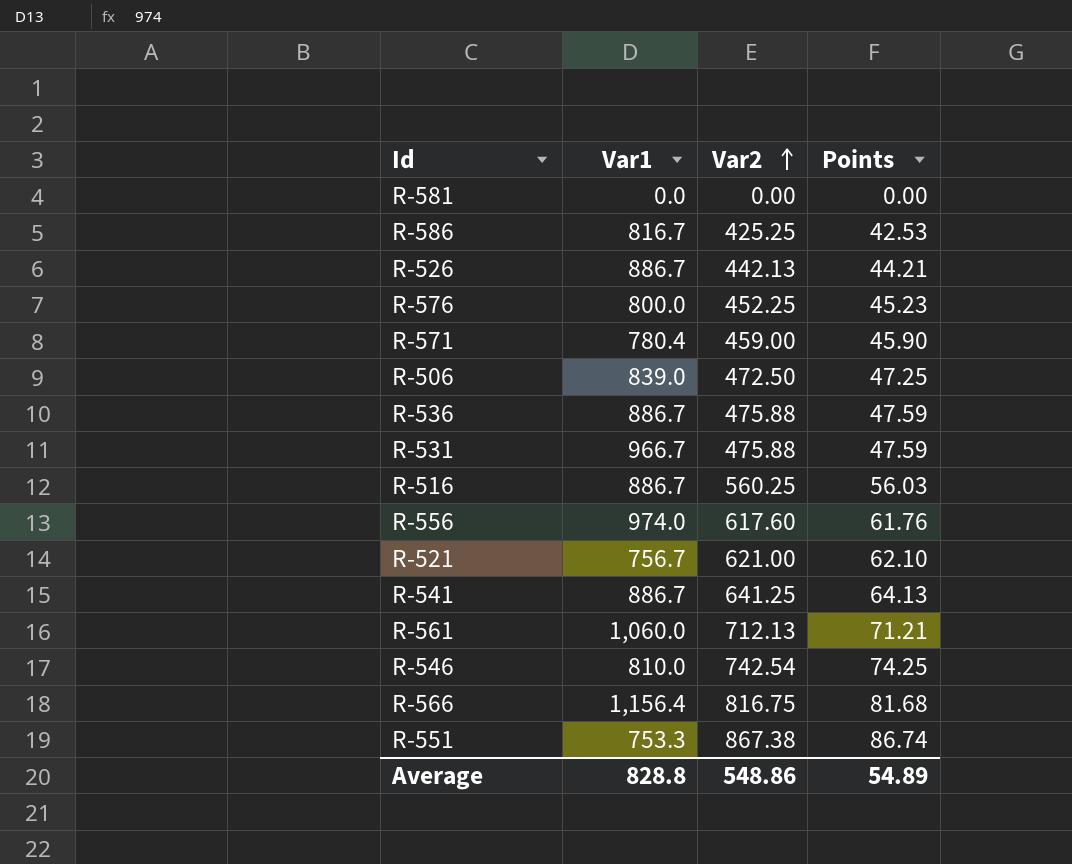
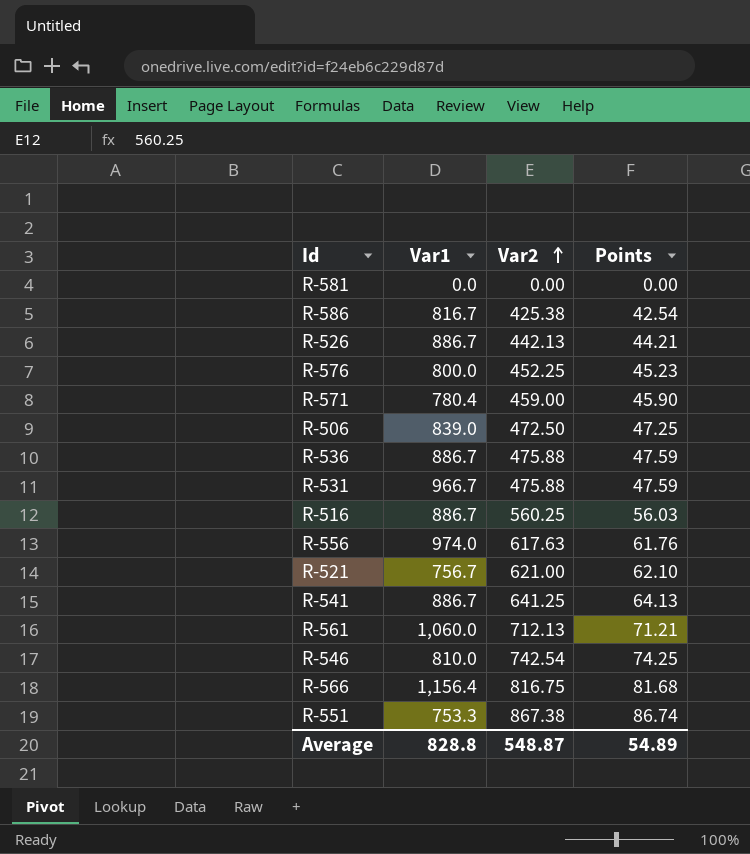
R-586 | Var2: 425.25 -> 425.38
R-586 | Points: 42.53 -> 42.54
R-556 | Var2: 617.60 -> 617.63
Average | Var2: 548.86 -> 548.87

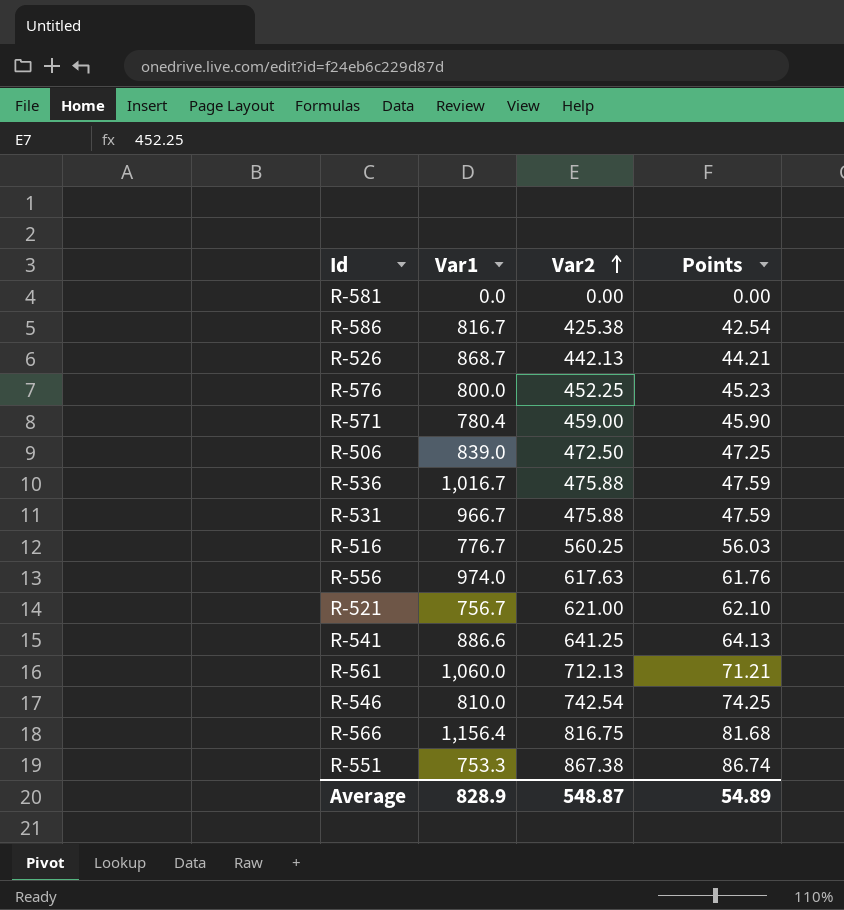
R-526 | Var1: 886.7 -> 868.7
R-536 | Var1: 886.7 -> 1,016.7
R-516 | Var1: 886.7 -> 776.7
R-541 | Var1: 886.7 -> 886.6
Average | Var1: 828.8 -> 828.9

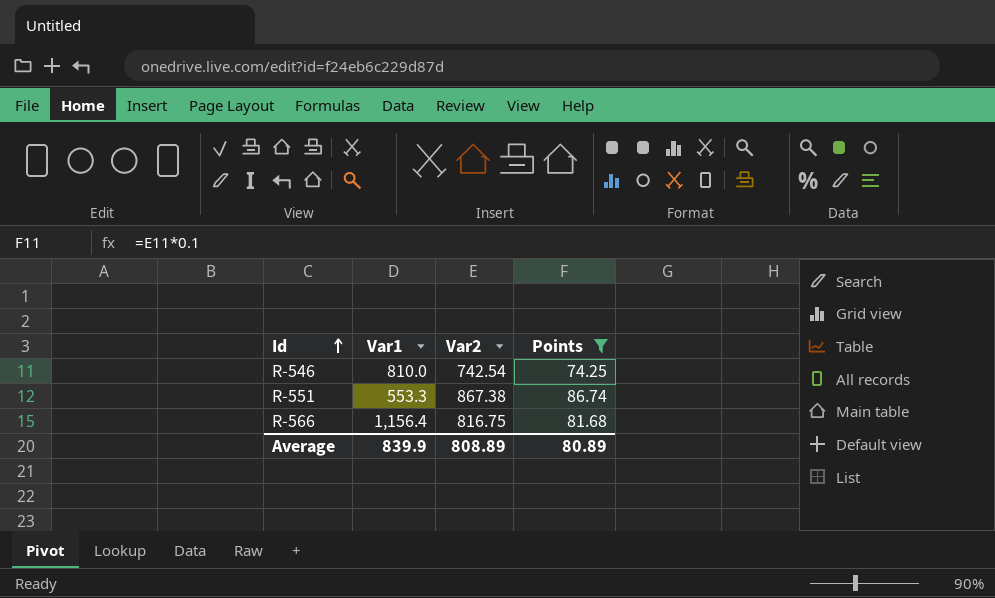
filter: none -> Points >= 74.25
row order: Var2 ascending -> Id ascending
R-551 | Var1: 753.3 -> 553.3
Average | Var1: 828.9 -> 839.9
Average | Var2: 548.87 -> 808.89
Average | Points: 54.89 -> 80.89

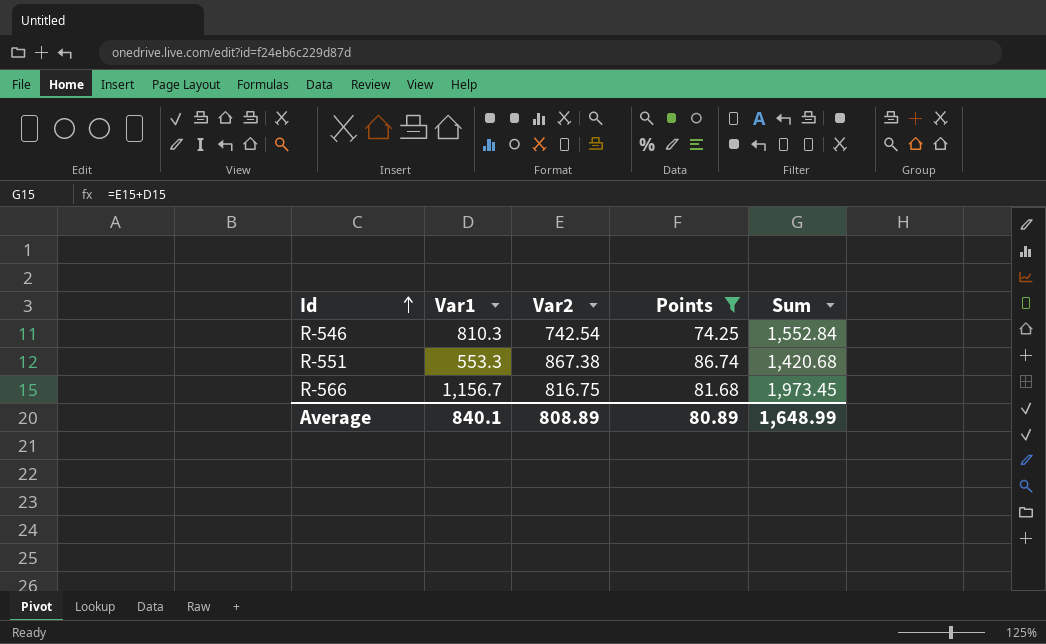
column Sum | formula: none -> [Var1] + [Var2]
R-546 | Var1: 810.0 -> 810.3
R-566 | Var1: 1,156.4 -> 1,156.7
Average | Var1: 839.9 -> 840.1

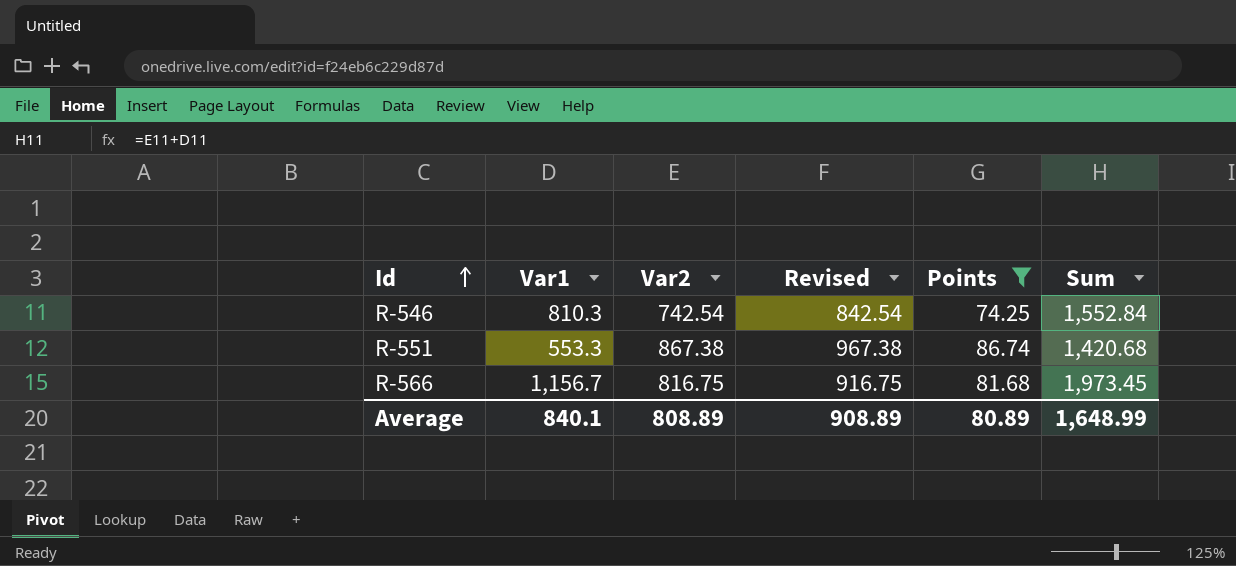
column Revised | formula: none -> [Var2] + 100

